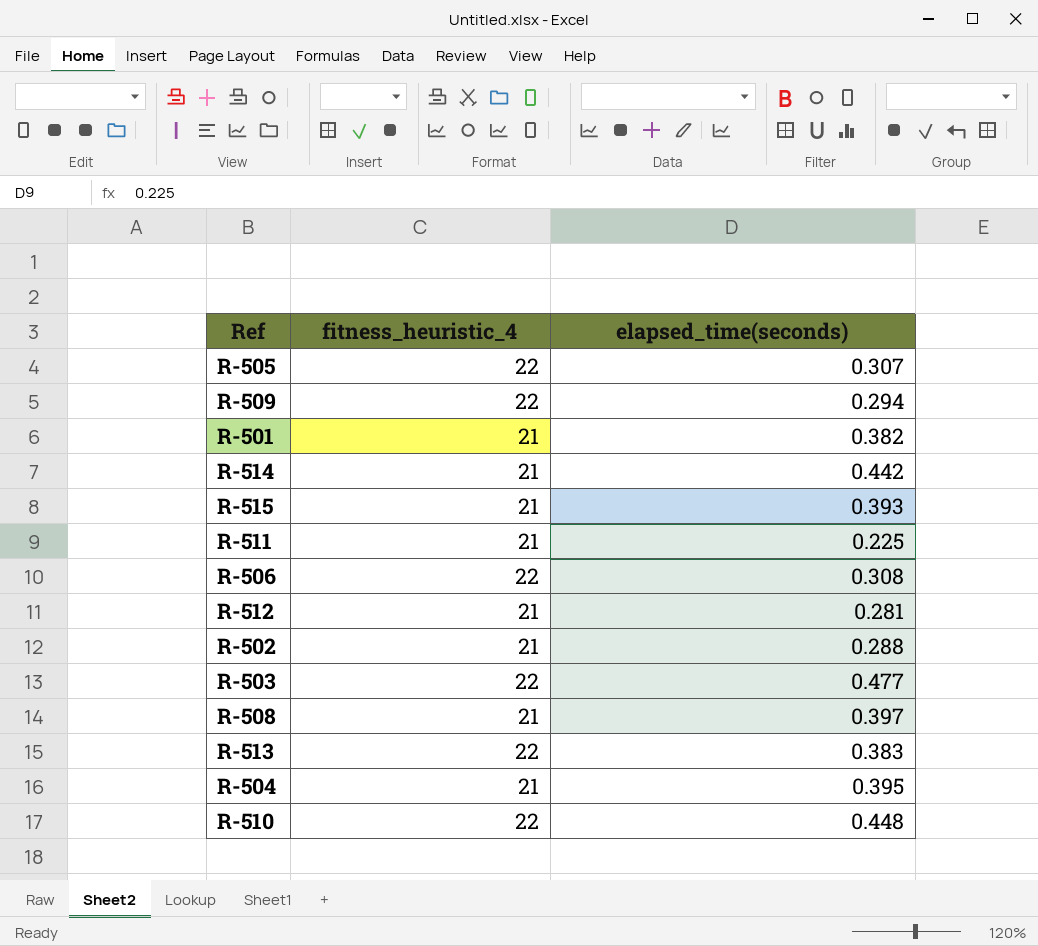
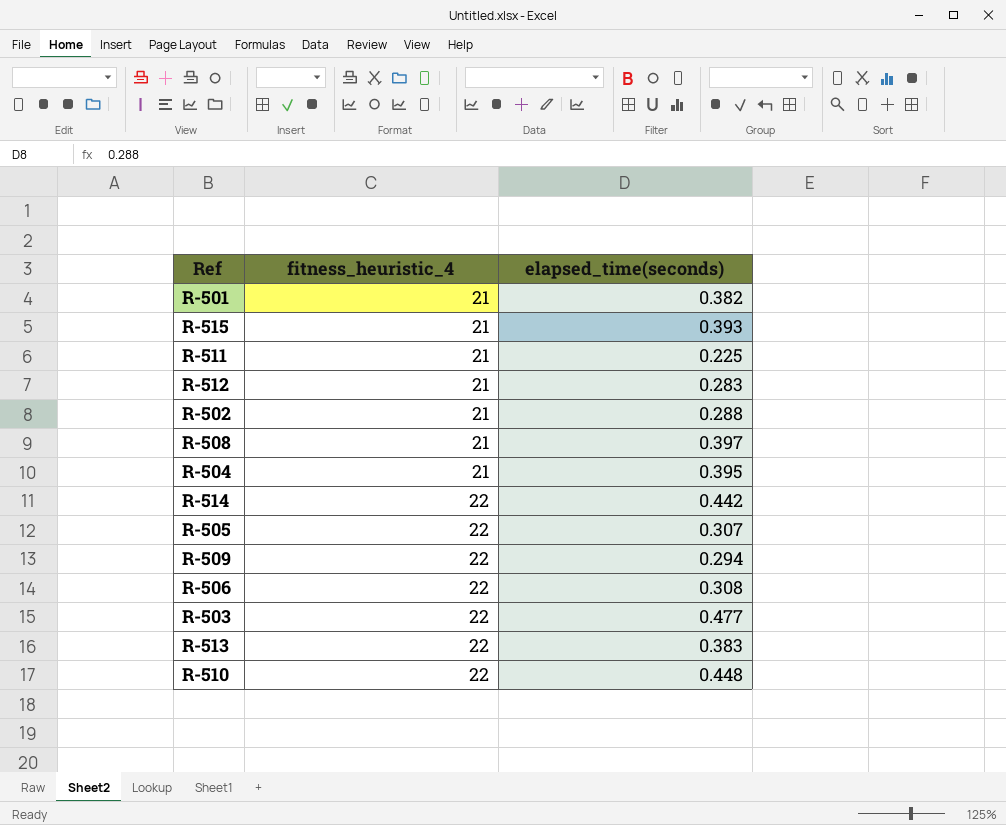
row order: none -> fitness_heuristic_4 ascending
R-512 | elapsed_time(seconds): 0.281 -> 0.283
R-514 | fitness_heuristic_4: 21 -> 22

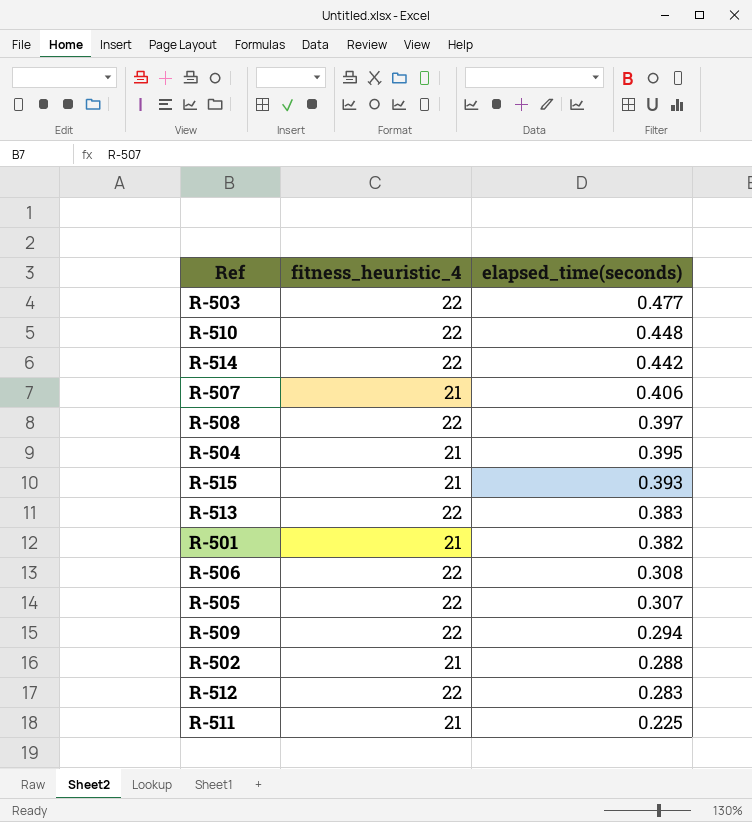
row order: fitness_heuristic_4 ascending -> elapsed_time(seconds) descending
row R-507: none -> 21 | 0.406
R-508 | fitness_heuristic_4: 21 -> 22
R-512 | fitness_heuristic_4: 21 -> 22

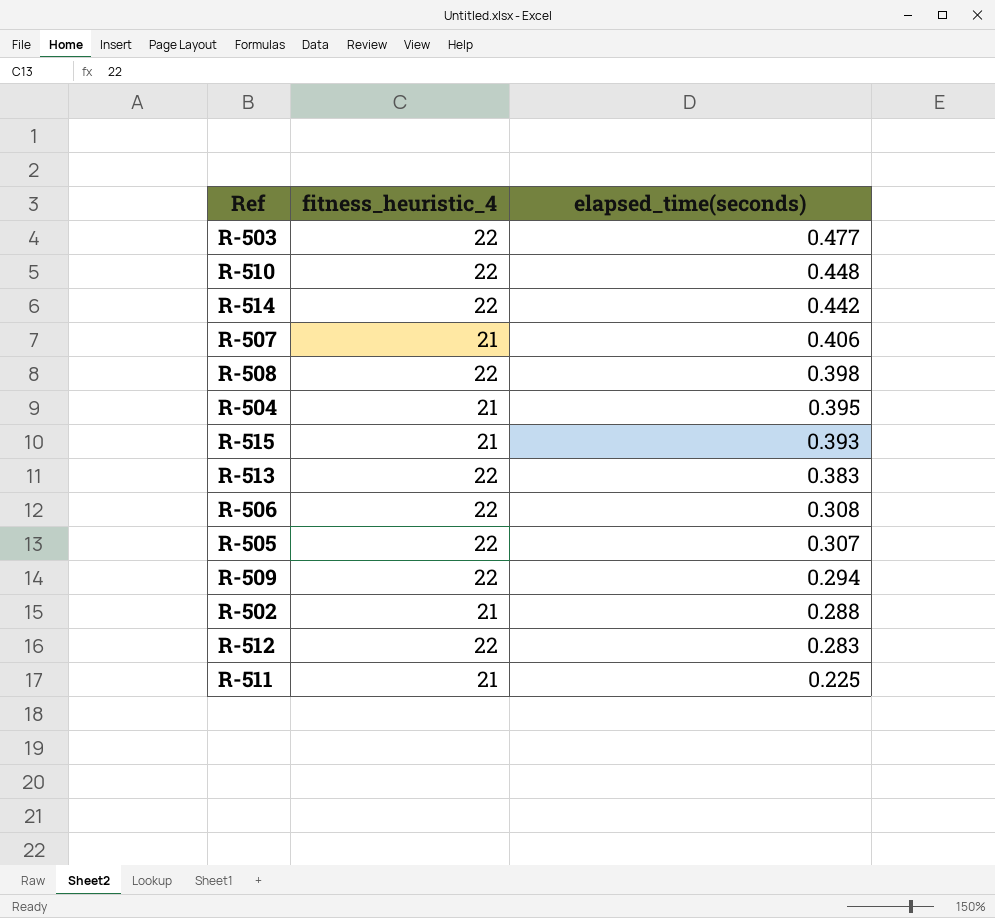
row R-501: 21 | 0.382 -> none
R-508 | elapsed_time(seconds): 0.397 -> 0.398

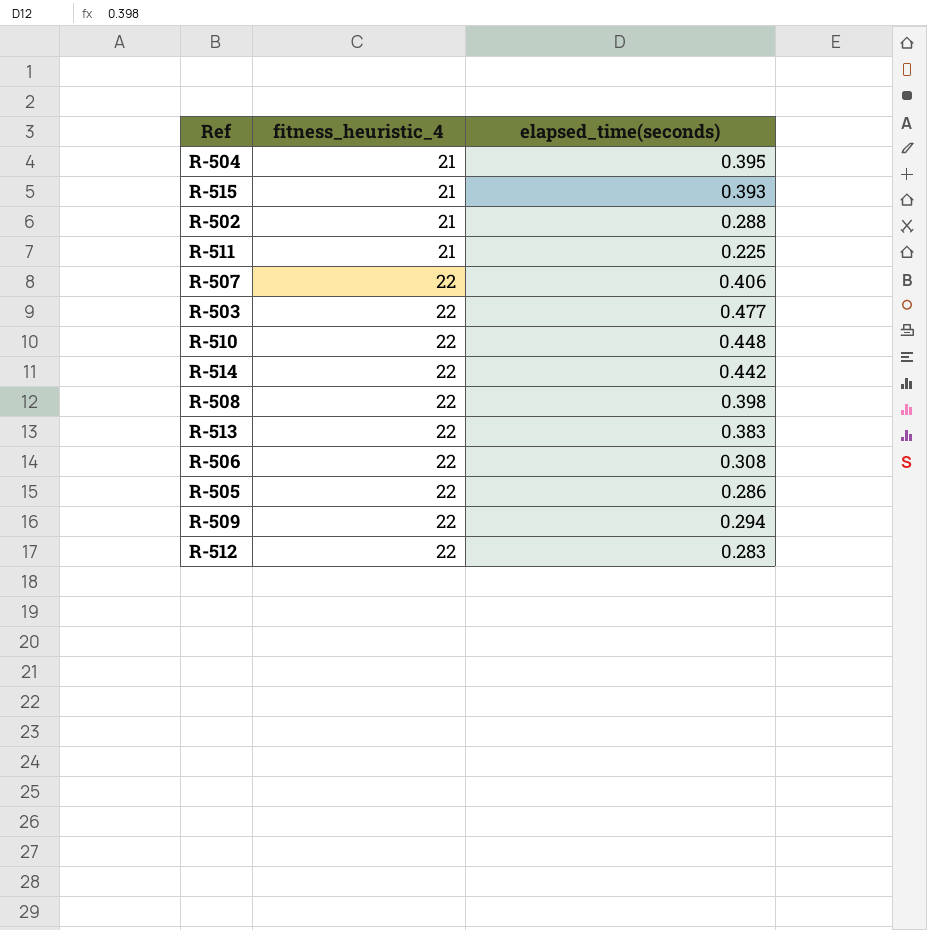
row order: elapsed_time(seconds) descending -> fitness_heuristic_4 ascending
R-507 | fitness_heuristic_4: 21 -> 22
R-505 | elapsed_time(seconds): 0.307 -> 0.286

